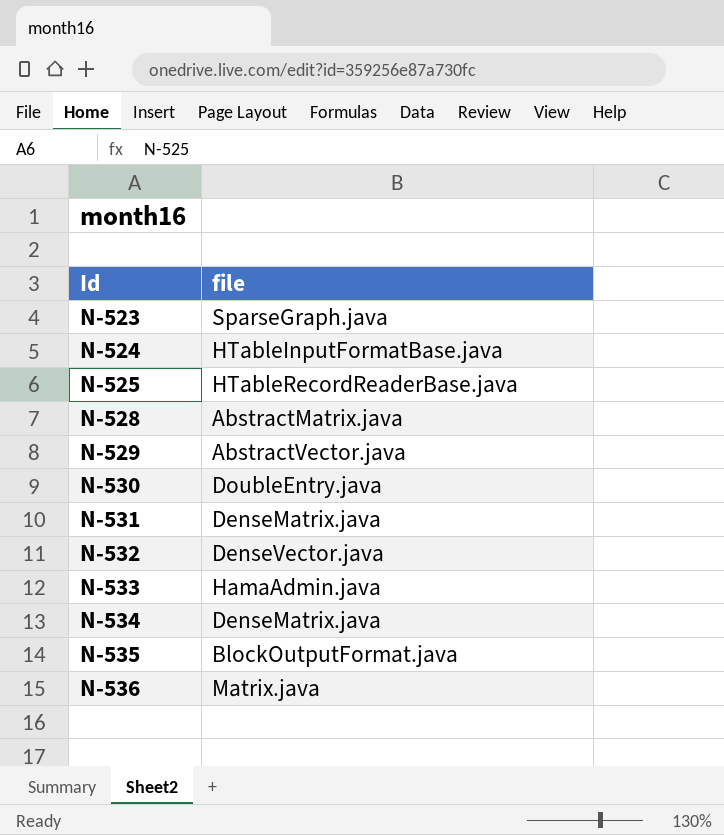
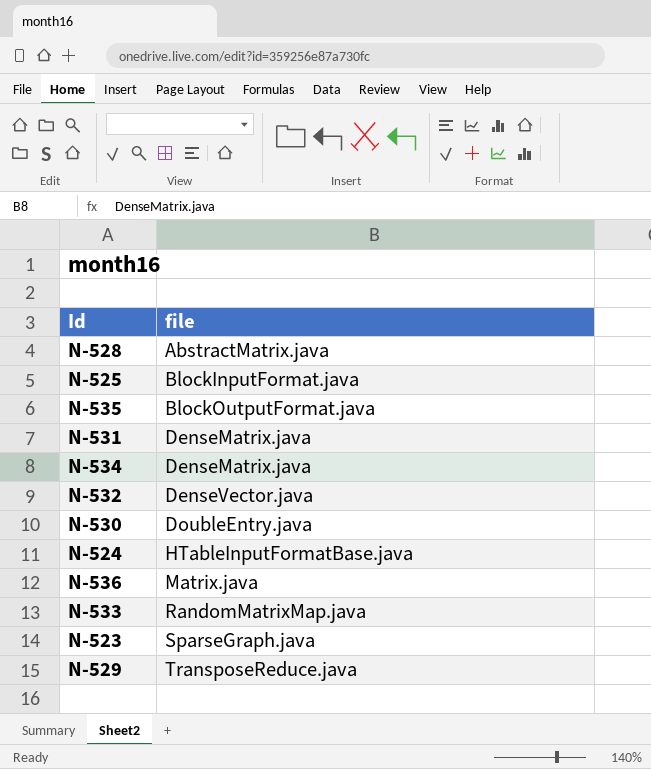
row order: Id ascending -> file ascending
N-525 | file: HTableRecordReaderBase.java -> BlockInputFormat.java
N-533 | file: HamaAdmin.java -> RandomMatrixMap.java
N-529 | file: AbstractVector.java -> TransposeReduce.java

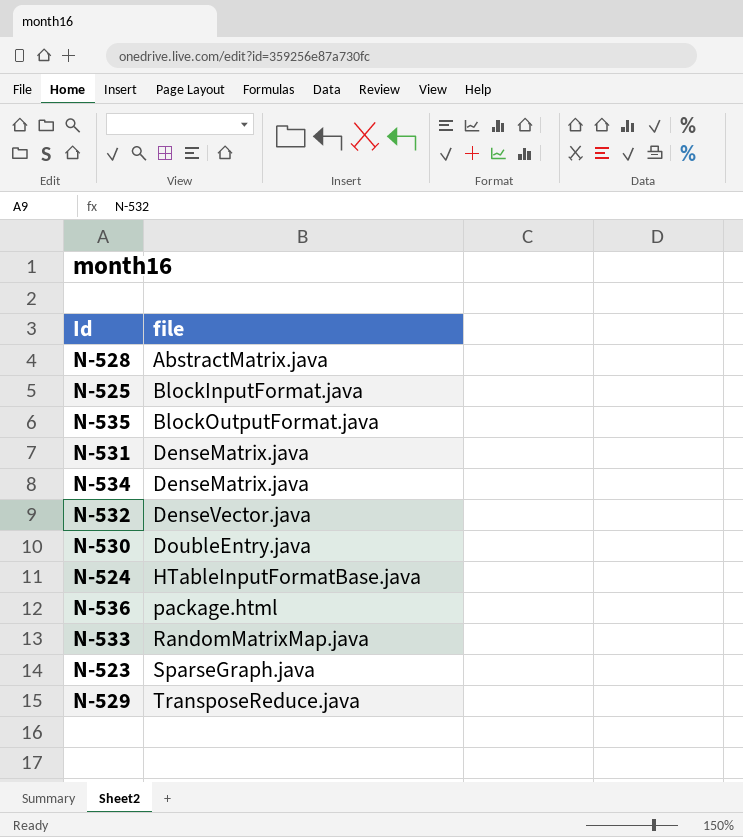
N-536 | file: Matrix.java -> package.html

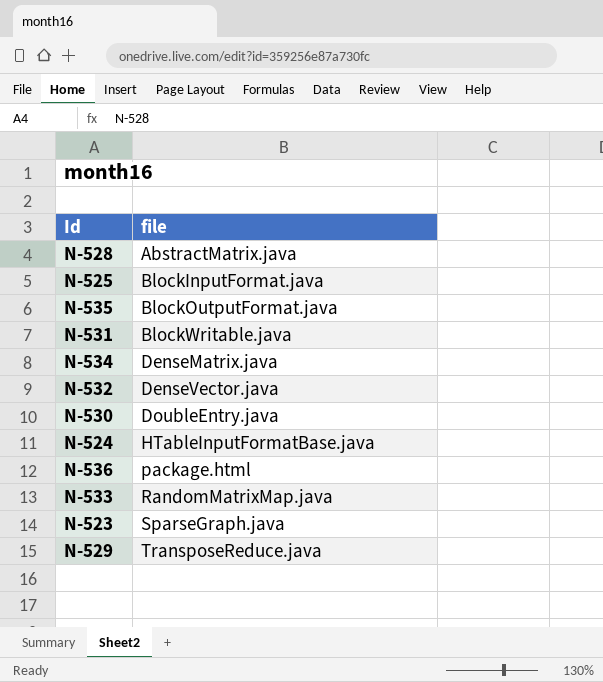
N-531 | file: DenseMatrix.java -> BlockWritable.java

